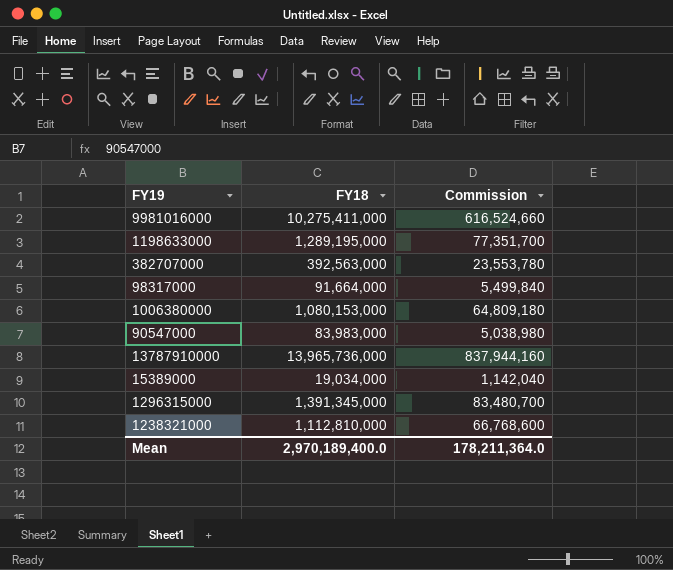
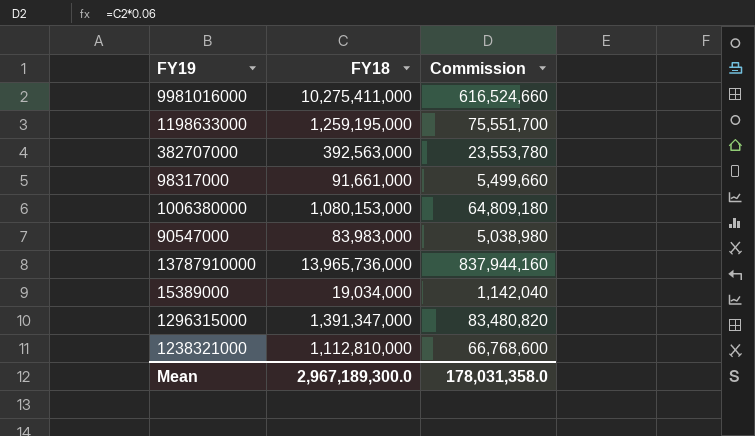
1198633000 | FY18: 1,289,195,000 -> 1,259,195,000
1198633000 | Commission: 77,351,700 -> 75,551,700
98317000 | FY18: 91,664,000 -> 91,661,000
98317000 | Commission: 5,499,840 -> 5,499,660
1296315000 | FY18: 1,391,345,000 -> 1,391,347,000
1296315000 | Commission: 83,480,700 -> 83,480,820
Mean | FY18: 2,970,189,400.0 -> 2,967,189,300.0
Mean | Commission: 178,211,364.0 -> 178,031,358.0

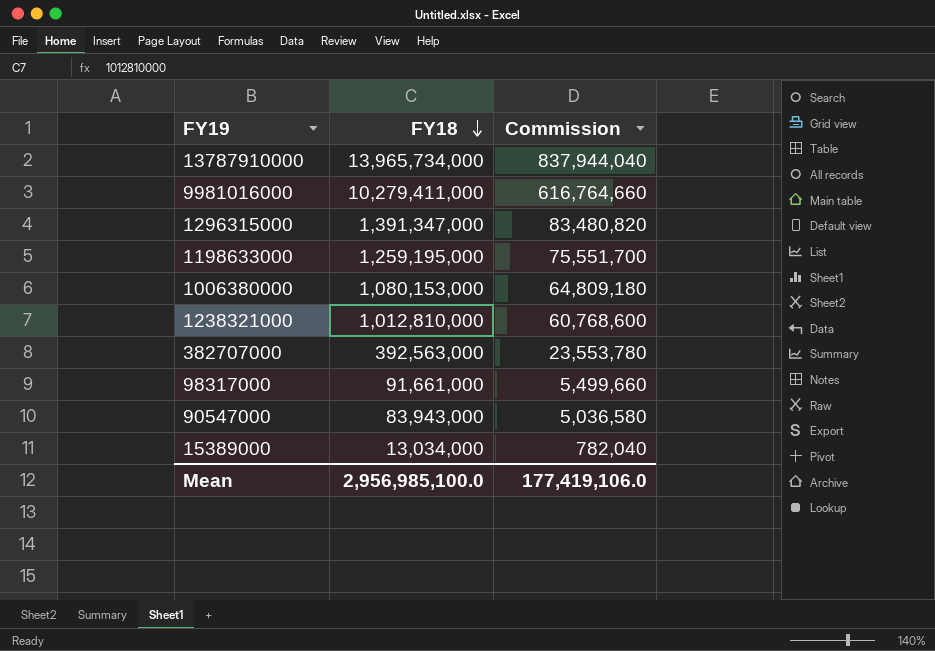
row order: none -> FY18 descending
13787910000 | FY18: 13,965,736,000 -> 13,965,734,000
13787910000 | Commission: 837,944,160 -> 837,944,040
9981016000 | FY18: 10,275,411,000 -> 10,279,411,000
9981016000 | Commission: 616,524,660 -> 616,764,660
1238321000 | FY18: 1,112,810,000 -> 1,012,810,000
1238321000 | Commission: 66,768,600 -> 60,768,600
90547000 | FY18: 83,983,000 -> 83,943,000
90547000 | Commission: 5,038,980 -> 5,036,580
15389000 | FY18: 19,034,000 -> 13,034,000
15389000 | Commission: 1,142,040 -> 782,040
Mean | FY18: 2,967,189,300.0 -> 2,956,985,100.0
Mean | Commission: 178,031,358.0 -> 177,419,106.0

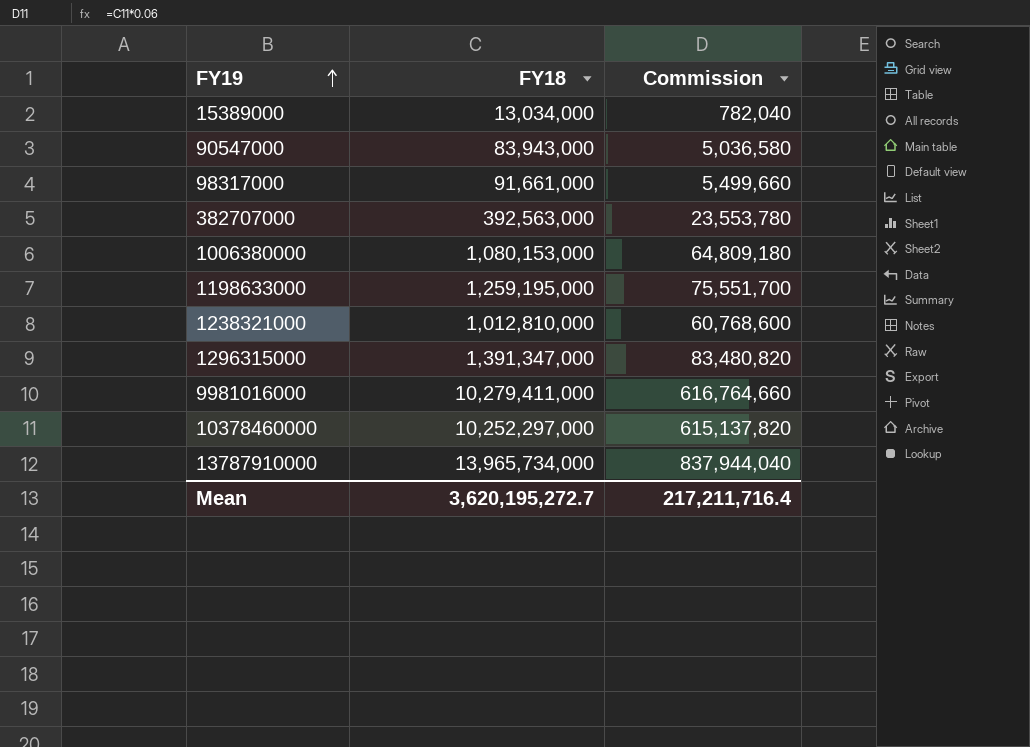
row order: FY18 descending -> FY19 ascending
row 10378460000: none -> 10,252,297,000 | 615,137,820
Mean | FY18: 2,956,985,100.0 -> 3,620,195,272.7
Mean | Commission: 177,419,106.0 -> 217,211,716.4

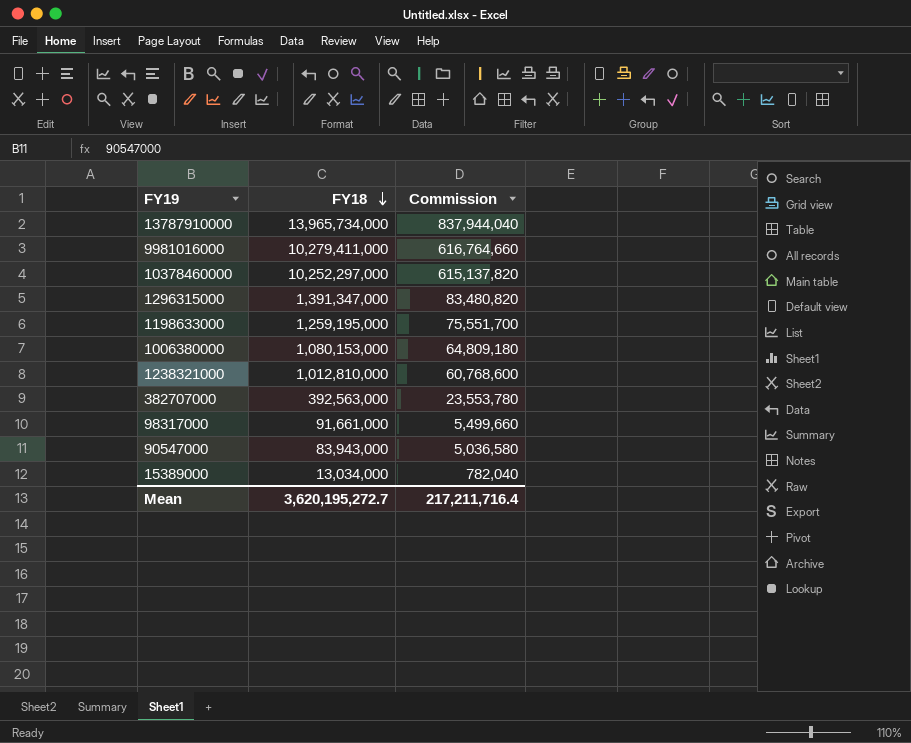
row order: FY19 ascending -> FY18 descending

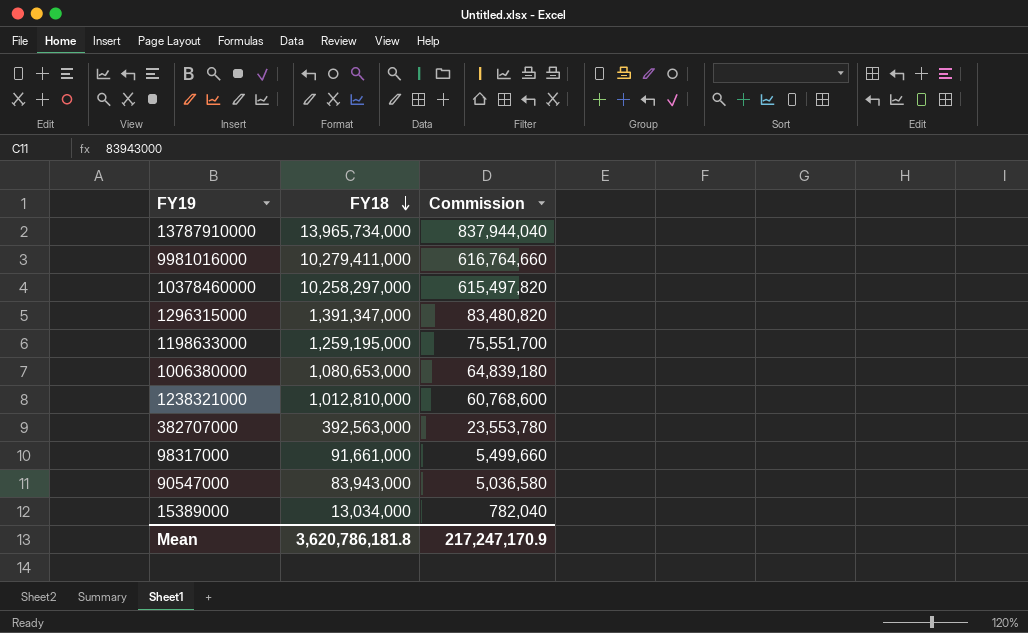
10378460000 | FY18: 10,252,297,000 -> 10,258,297,000
10378460000 | Commission: 615,137,820 -> 615,497,820
1006380000 | FY18: 1,080,153,000 -> 1,080,653,000
1006380000 | Commission: 64,809,180 -> 64,839,180
Mean | FY18: 3,620,195,272.7 -> 3,620,786,181.8
Mean | Commission: 217,211,716.4 -> 217,247,170.9

